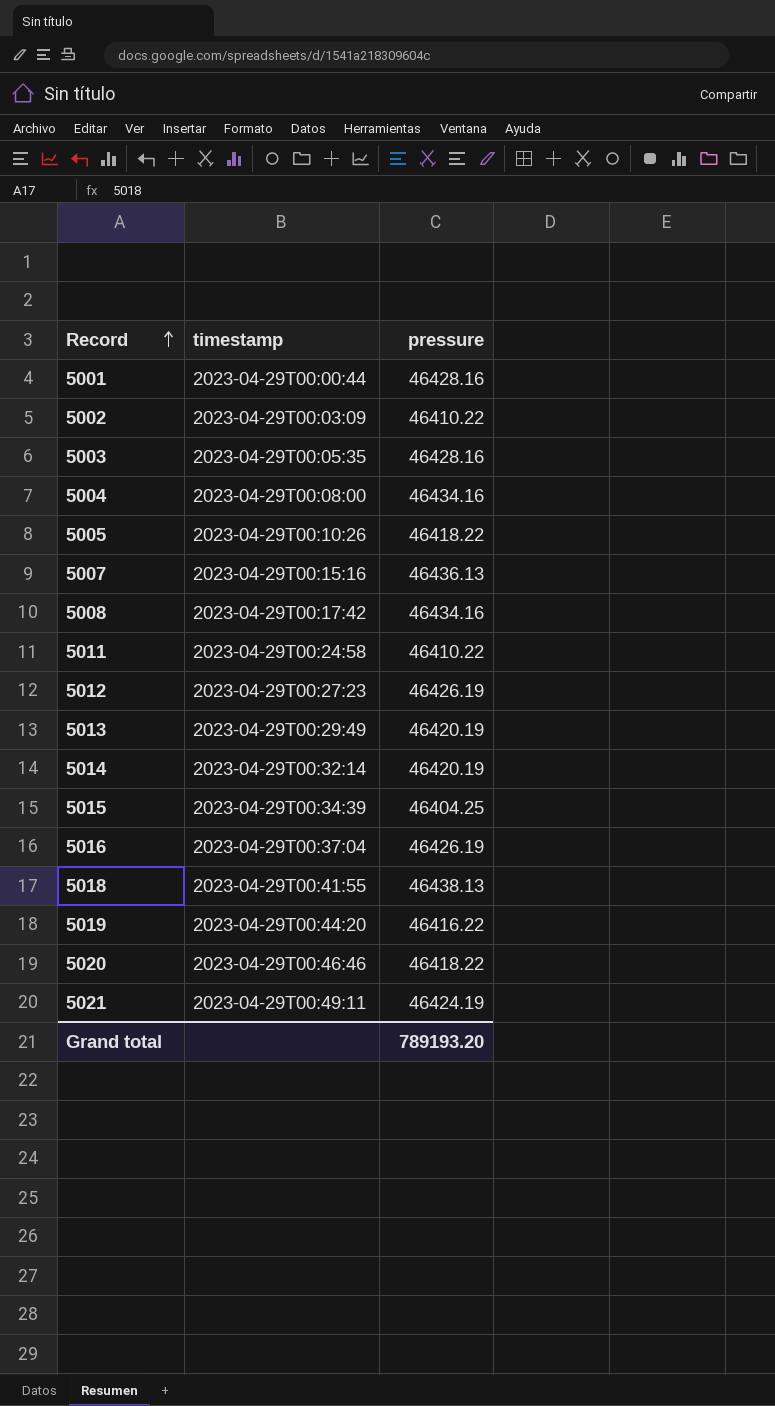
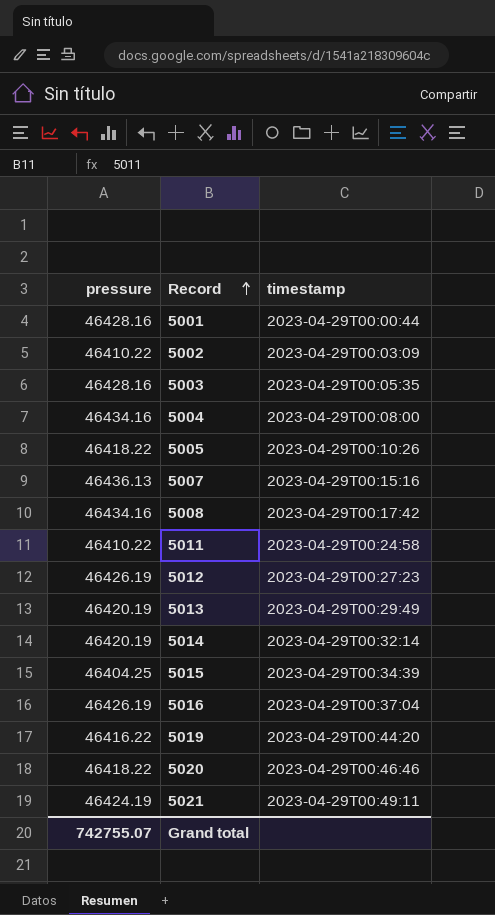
column pressure | position: 3 -> 1
row 5018: 2023-04-29T00:41:55 | 46438.13 -> none
Grand total | pressure: 789193.20 -> 742755.07

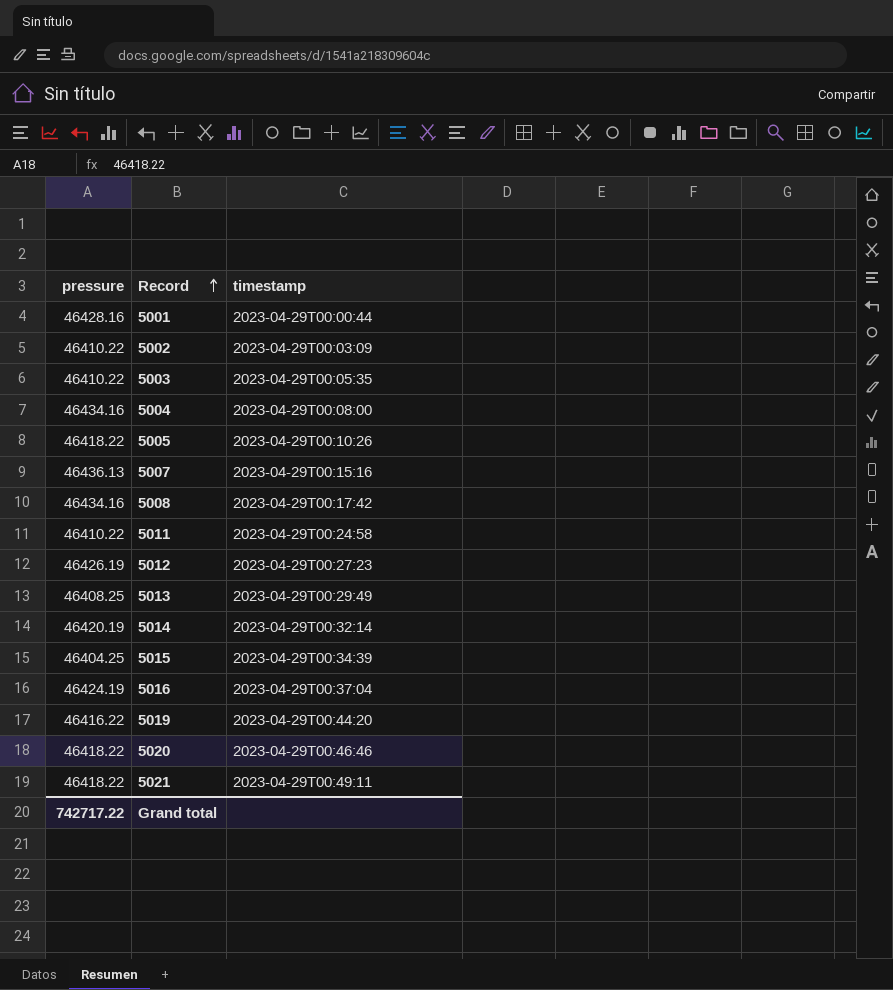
5003 | pressure: 46428.16 -> 46410.22
5013 | pressure: 46420.19 -> 46408.25
5016 | pressure: 46426.19 -> 46424.19
5021 | pressure: 46424.19 -> 46418.22
Grand total | pressure: 742755.07 -> 742717.22

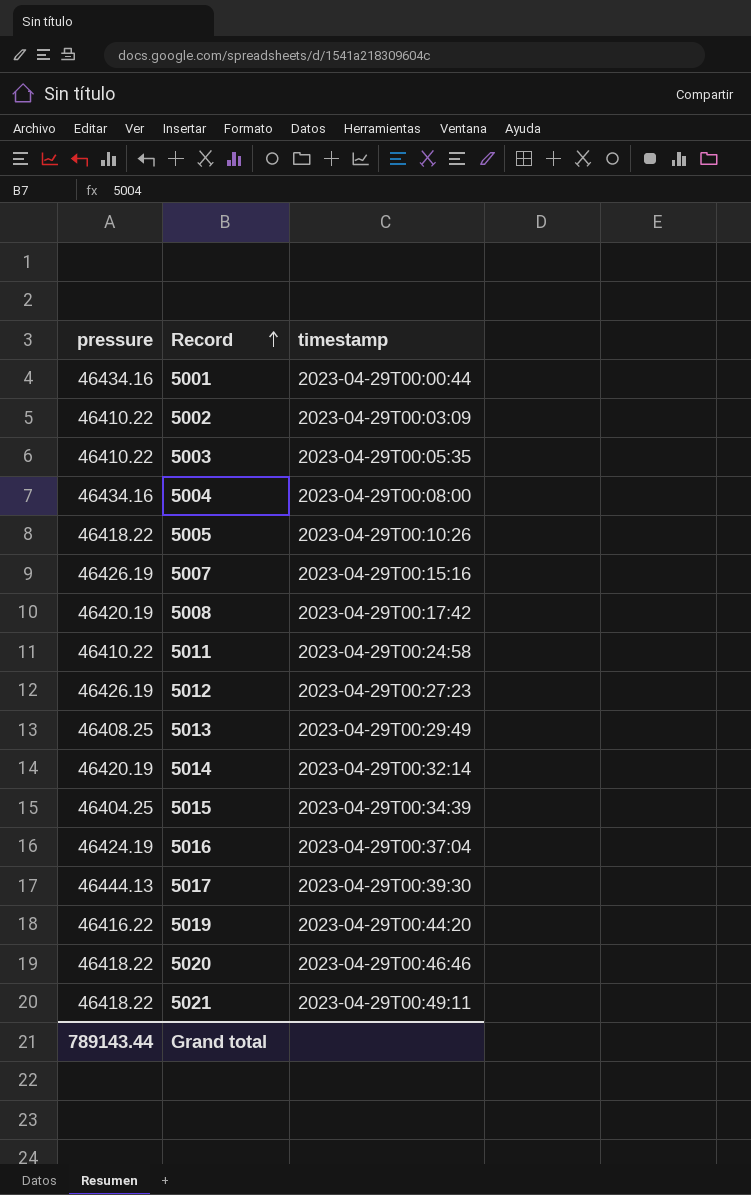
5001 | pressure: 46428.16 -> 46434.16
5007 | pressure: 46436.13 -> 46426.19
5008 | pressure: 46434.16 -> 46420.19
row 5017: none -> 46444.13 | 2023-04-29T00:39:30
Grand total | pressure: 742717.22 -> 789143.44

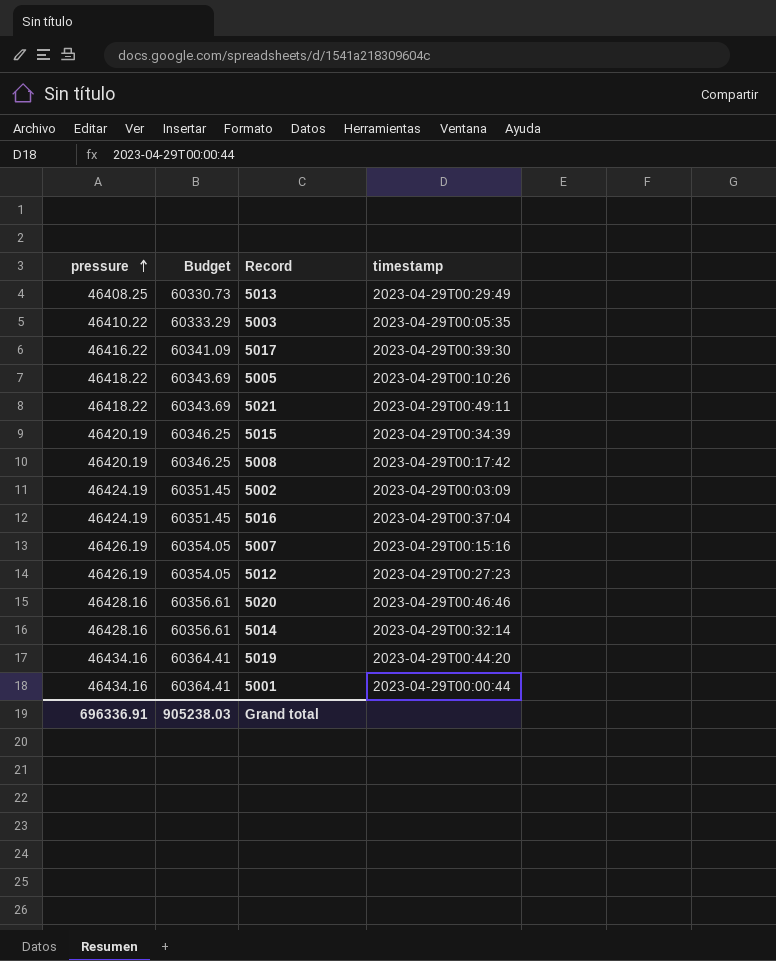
row order: Record ascending -> pressure ascending
column Budget | formula: none -> [pressure] * 1.3
row 5004: 46434.16 | 2023-04-29T00:08:00 -> none
row 5011: 46410.22 | 2023-04-29T00:24:58 -> none
5017 | pressure: 46444.13 -> 46416.22
5015 | pressure: 46404.25 -> 46420.19
5002 | pressure: 46410.22 -> 46424.19
5020 | pressure: 46418.22 -> 46428.16
5014 | pressure: 46420.19 -> 46428.16
5019 | pressure: 46416.22 -> 46434.16
Grand total | pressure: 789143.44 -> 696336.91

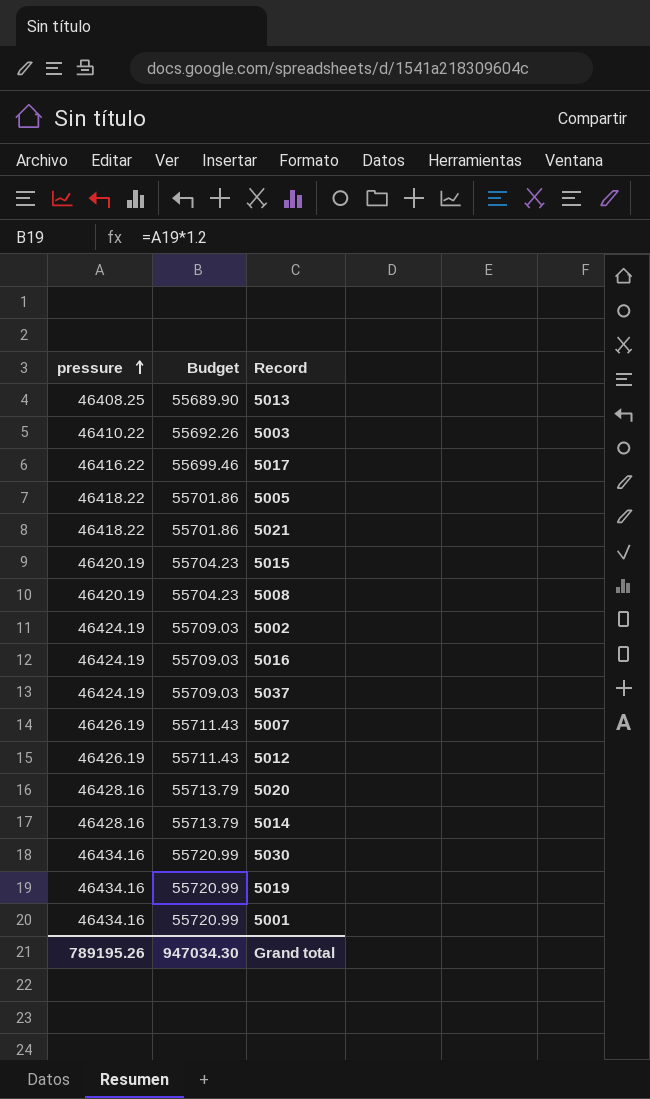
column timestamp | position: 4 -> none
column Budget | formula: [pressure] * 1.3 -> [pressure] * 1.2
row 5037: none -> 46424.19 | 55709.03
row 5030: none -> 46434.16 | 55720.99
Grand total | pressure: 696336.91 -> 789195.26
Grand total | Budget: 905238.03 -> 947034.30

